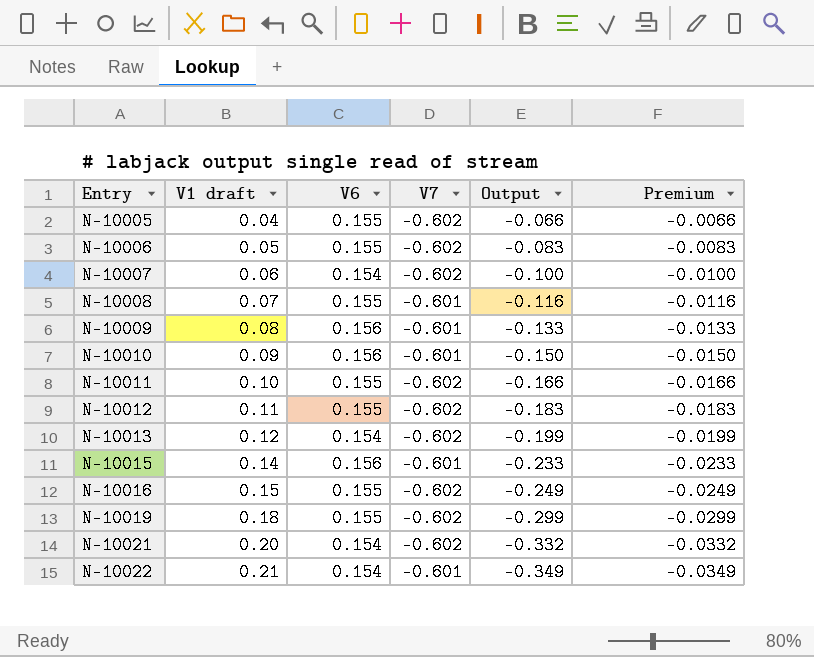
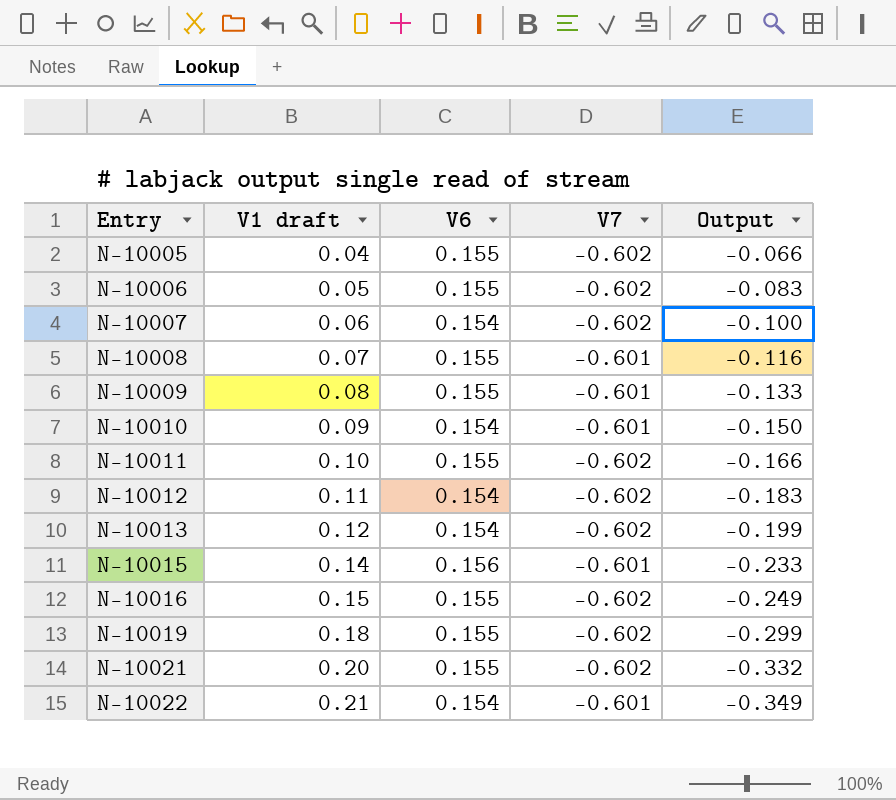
column Premium | formula: [Output] * 0.1 -> none
N-10009 | V6: 0.156 -> 0.155
N-10010 | V6: 0.156 -> 0.154
N-10012 | V6: 0.155 -> 0.154
N-10021 | V6: 0.154 -> 0.155

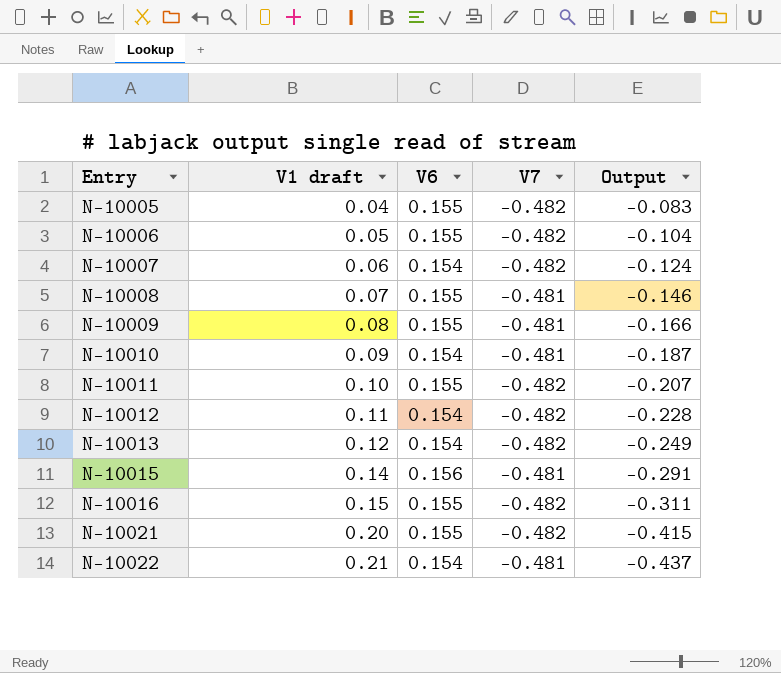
row N-10019: 0.18 | 0.155 | -0.602 | -0.299 -> none
N-10005 | V7: -0.602 -> -0.482
N-10005 | Output: -0.066 -> -0.083
N-10006 | V7: -0.602 -> -0.482
N-10006 | Output: -0.083 -> -0.104
N-10007 | V7: -0.602 -> -0.482
N-10007 | Output: -0.100 -> -0.124
N-10008 | V7: -0.601 -> -0.481
N-10008 | Output: -0.116 -> -0.146
N-10009 | V7: -0.601 -> -0.481
N-10009 | Output: -0.133 -> -0.166
N-10010 | V7: -0.601 -> -0.481
N-10010 | Output: -0.150 -> -0.187
N-10011 | V7: -0.602 -> -0.482
N-10011 | Output: -0.166 -> -0.207
N-10012 | V7: -0.602 -> -0.482
N-10012 | Output: -0.183 -> -0.228
N-10013 | V7: -0.602 -> -0.482
N-10013 | Output: -0.199 -> -0.249
N-10015 | V7: -0.601 -> -0.481
N-10015 | Output: -0.233 -> -0.291
N-10016 | V7: -0.602 -> -0.482
N-10016 | Output: -0.249 -> -0.311
N-10021 | V7: -0.602 -> -0.482
N-10021 | Output: -0.332 -> -0.415
N-10022 | V7: -0.601 -> -0.481
N-10022 | Output: -0.349 -> -0.437

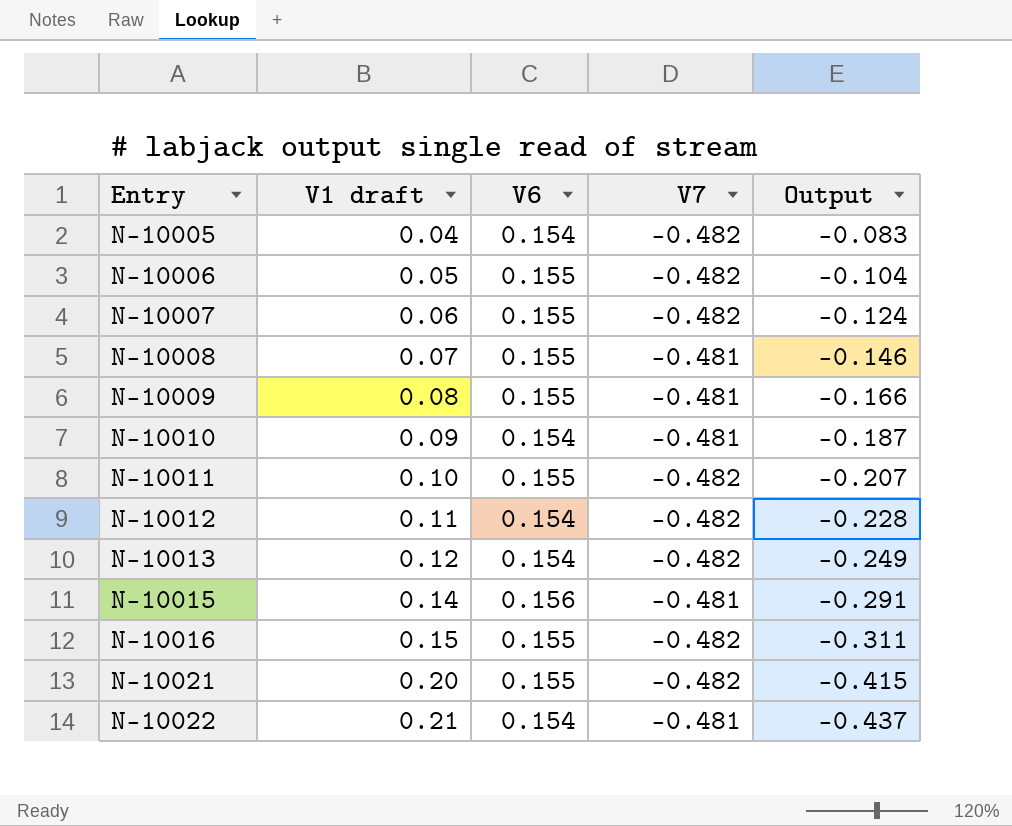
N-10005 | V6: 0.155 -> 0.154
N-10007 | V6: 0.154 -> 0.155

